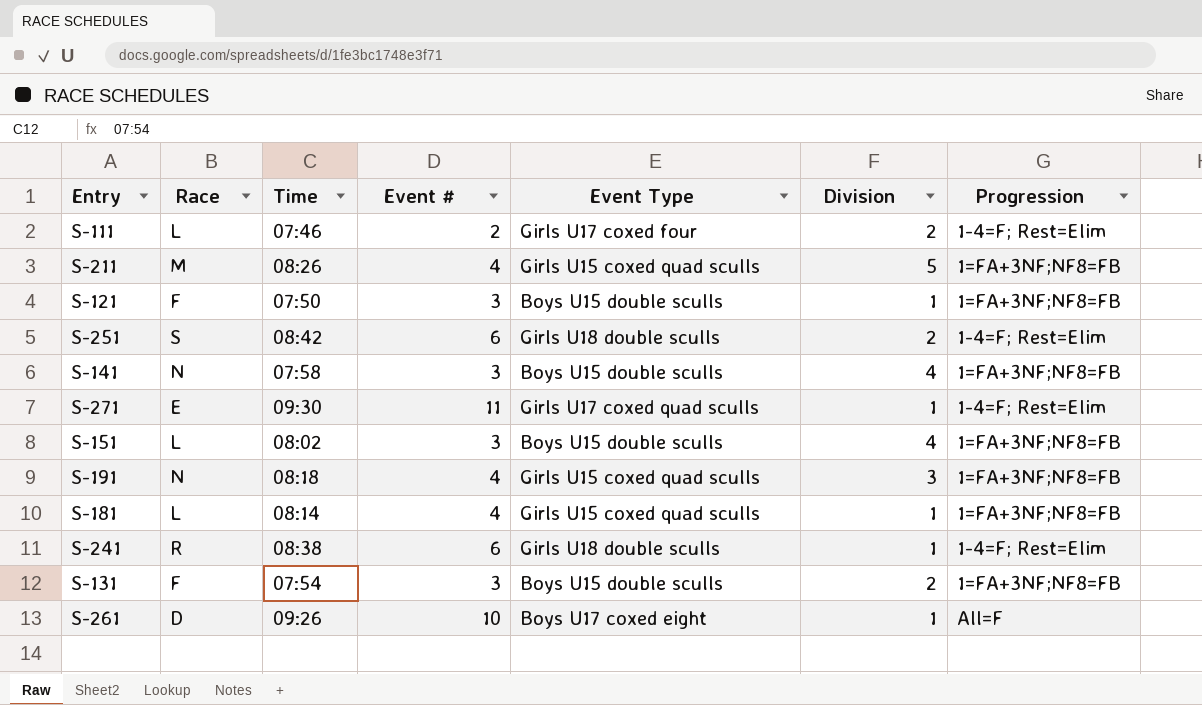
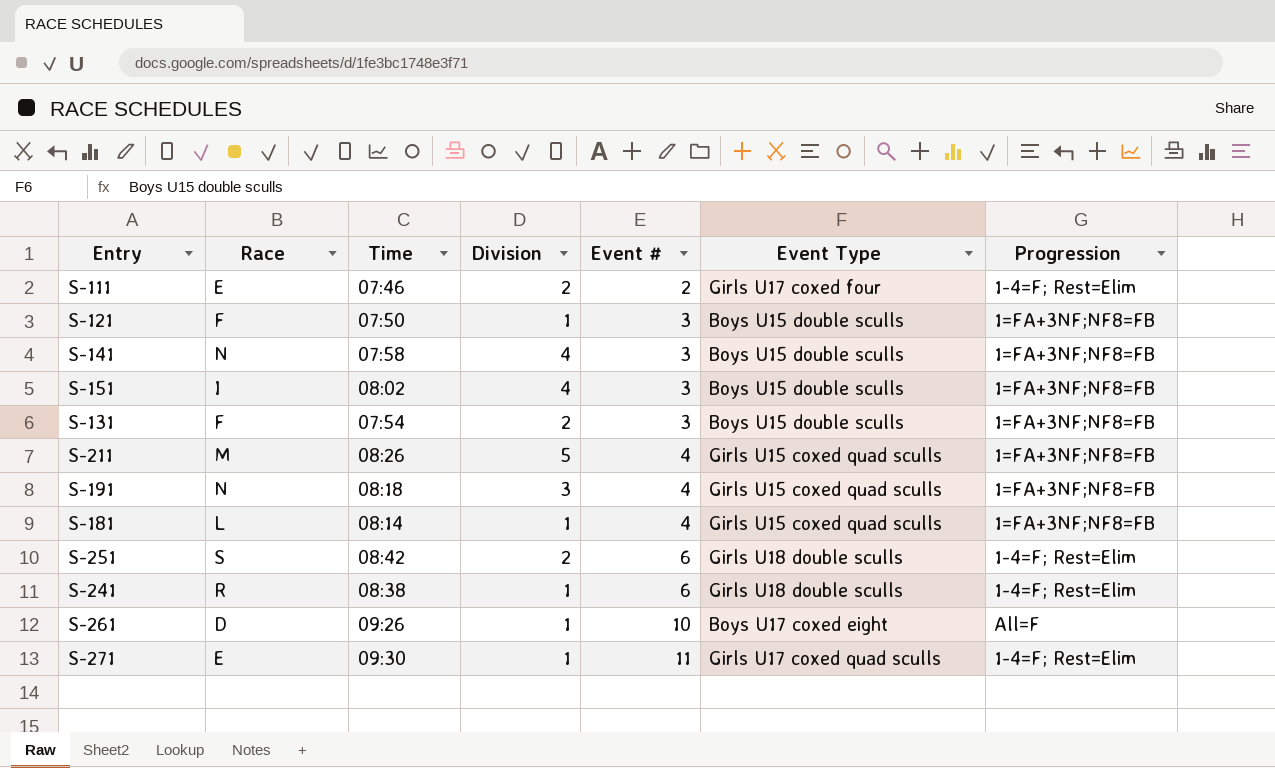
row order: none -> Event # ascending
column Division | position: 6 -> 4
S-111 | Race: L -> E
S-151 | Race: L -> I

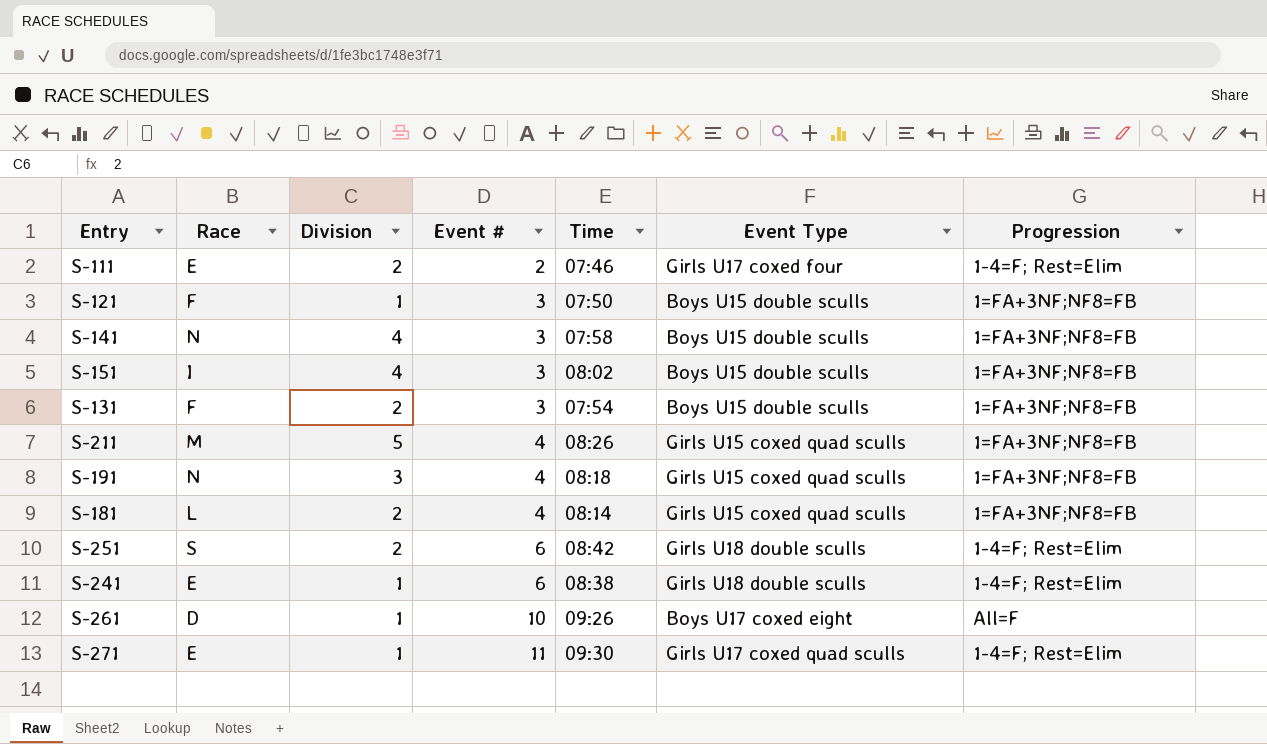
column Time | position: 3 -> 5
S-181 | Division: 1 -> 2
S-241 | Race: R -> E

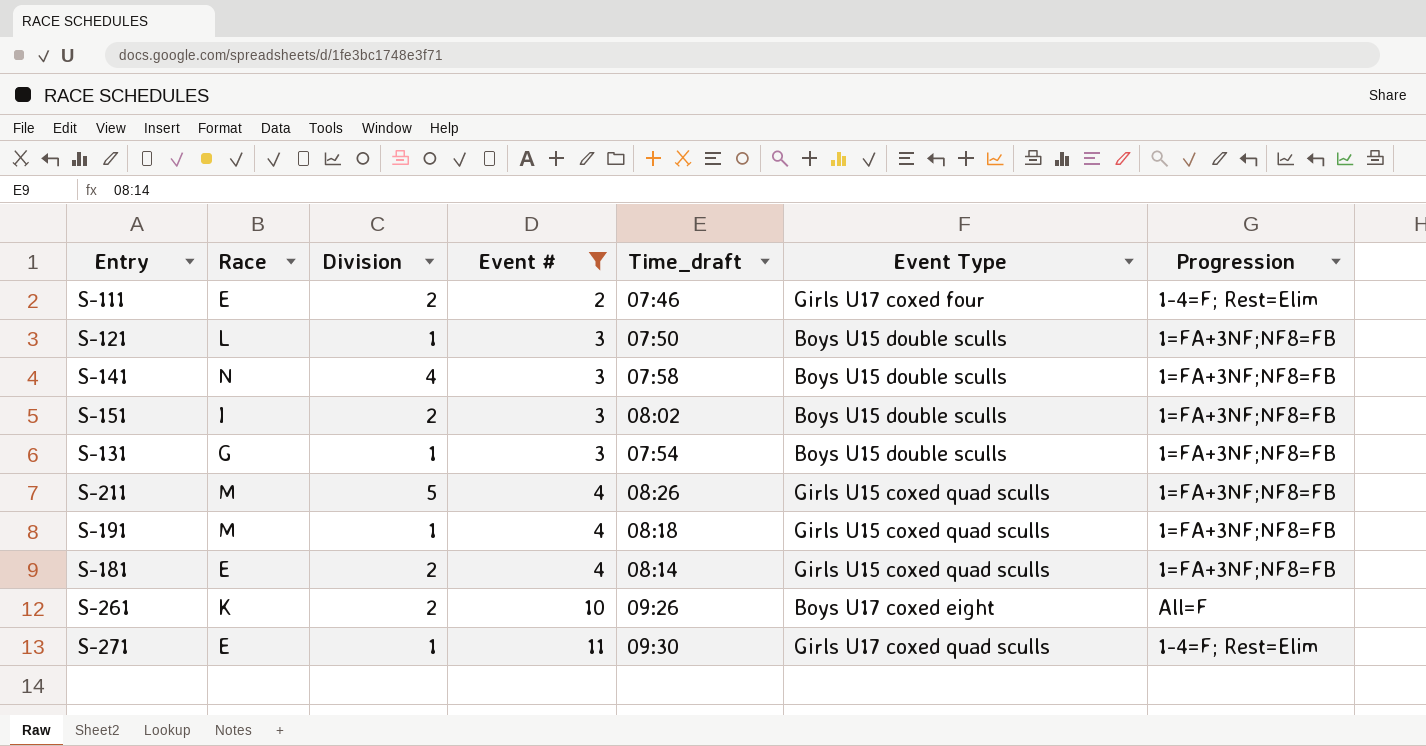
filter: none -> Event # != 6
column name: Time -> Time_draft
S-121 | Race: F -> L
S-151 | Division: 4 -> 2
S-131 | Race: F -> G
S-131 | Division: 2 -> 1
S-191 | Race: N -> M
S-191 | Division: 3 -> 1
S-181 | Race: L -> E
S-261 | Race: D -> K
S-261 | Division: 1 -> 2

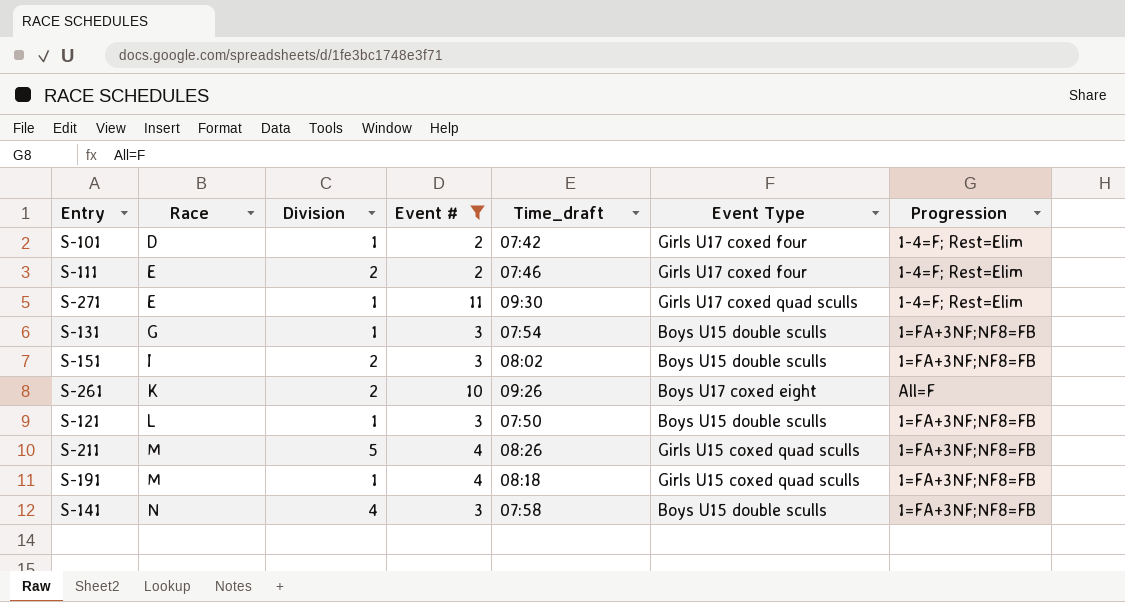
row order: Event # ascending -> Race ascending
row S-181: E | 2 | 4 | 08:14 | Girls U15 coxed quad sculls | 1=FA+3NF;NF8=FB -> none
row S-101: none -> D | 1 | 2 | 07:42 | Girls U17 coxed four | 1-4=F; Rest=Elim

